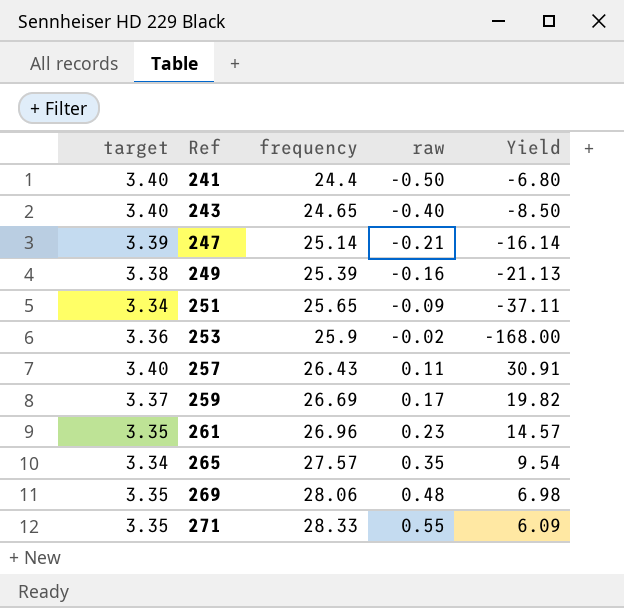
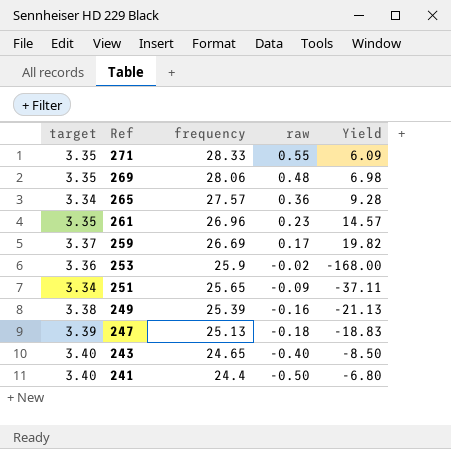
row order: Ref ascending -> Ref descending
row 257: 3.40 | 26.43 | 0.11 | 30.91 -> none
265 | raw: 0.35 -> 0.36
265 | Yield: 9.54 -> 9.28
247 | frequency: 25.14 -> 25.13
247 | raw: -0.21 -> -0.18
247 | Yield: -16.14 -> -18.83

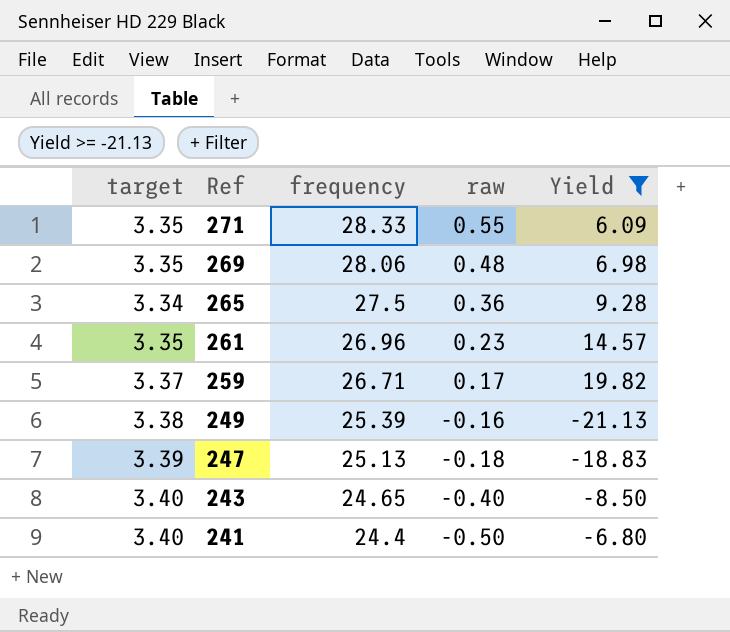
filter: none -> Yield >= -21.13
265 | frequency: 27.57 -> 27.5
259 | frequency: 26.69 -> 26.71

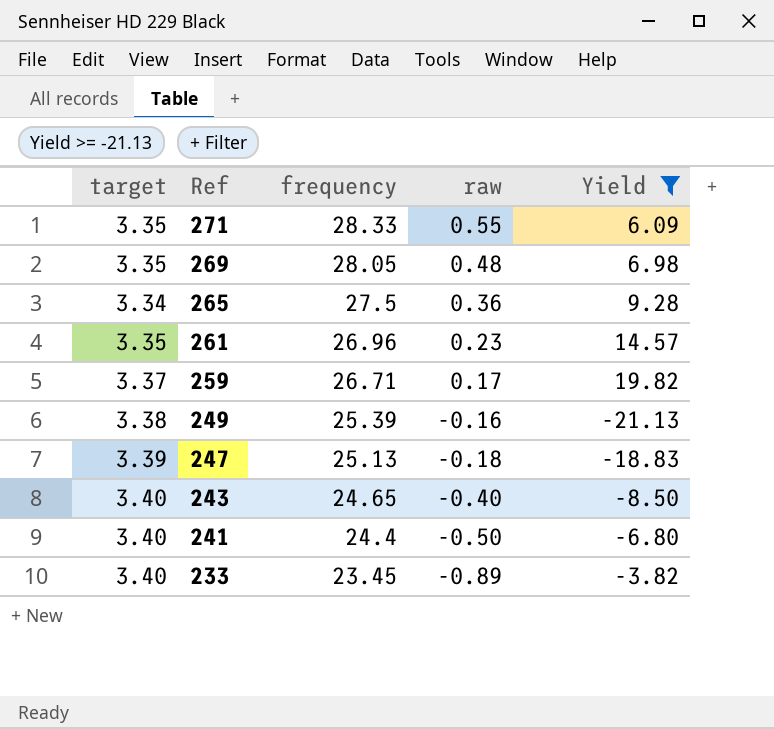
269 | frequency: 28.06 -> 28.05
row 233: none -> 3.40 | 23.45 | -0.89 | -3.82

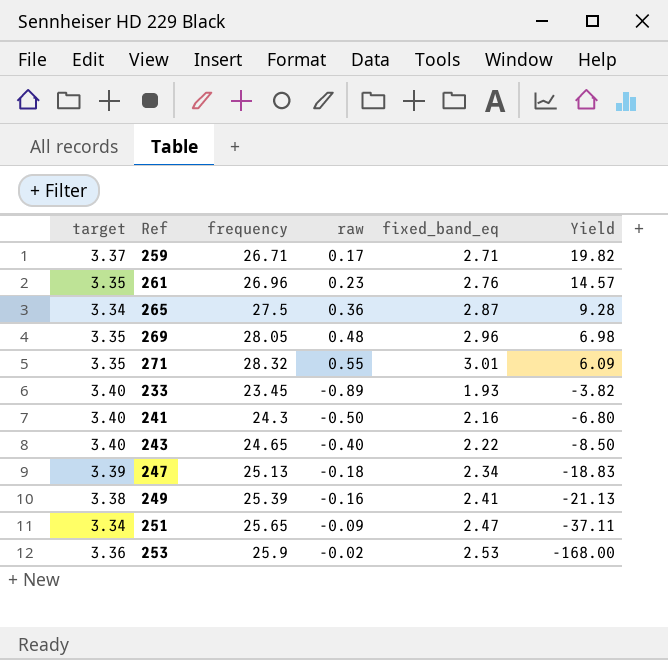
filter: Yield >= -21.13 -> none
row order: Ref descending -> Yield descending
column fixed_band_eq | position: none -> 5
271 | frequency: 28.33 -> 28.32
241 | frequency: 24.4 -> 24.3

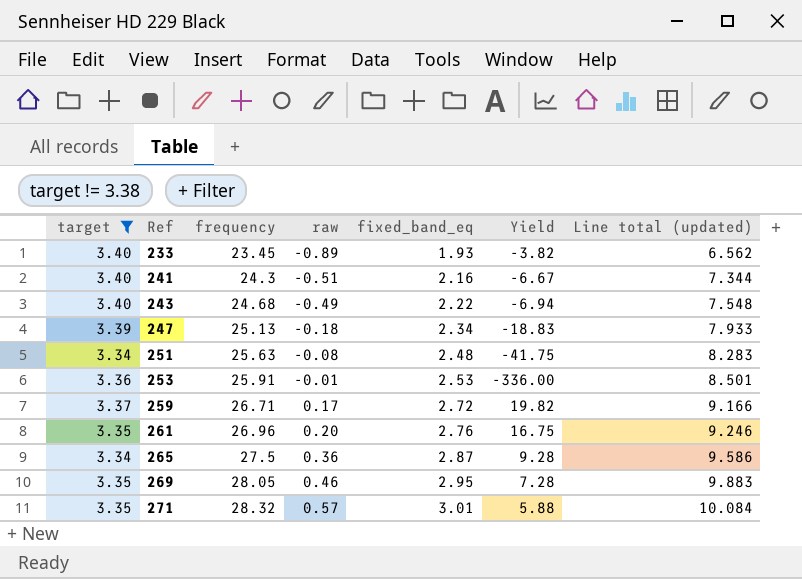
filter: none -> target != 3.38
row order: Yield descending -> Ref ascending
column Line total (updated) | formula: none -> [target] * [fixed_band_eq]
241 | raw: -0.50 -> -0.51
241 | Yield: -6.80 -> -6.67
243 | frequency: 24.65 -> 24.68
243 | raw: -0.40 -> -0.49
243 | Yield: -8.50 -> -6.94
251 | frequency: 25.65 -> 25.63
251 | raw: -0.09 -> -0.08
251 | fixed_band_eq: 2.47 -> 2.48
251 | Yield: -37.11 -> -41.75
253 | frequency: 25.9 -> 25.91
253 | raw: -0.02 -> -0.01
253 | Yield: -168.00 -> -336.00
259 | fixed_band_eq: 2.71 -> 2.72
261 | raw: 0.23 -> 0.20
261 | Yield: 14.57 -> 16.75
269 | raw: 0.48 -> 0.46
269 | fixed_band_eq: 2.96 -> 2.95
269 | Yield: 6.98 -> 7.28
271 | raw: 0.55 -> 0.57
271 | Yield: 6.09 -> 5.88

